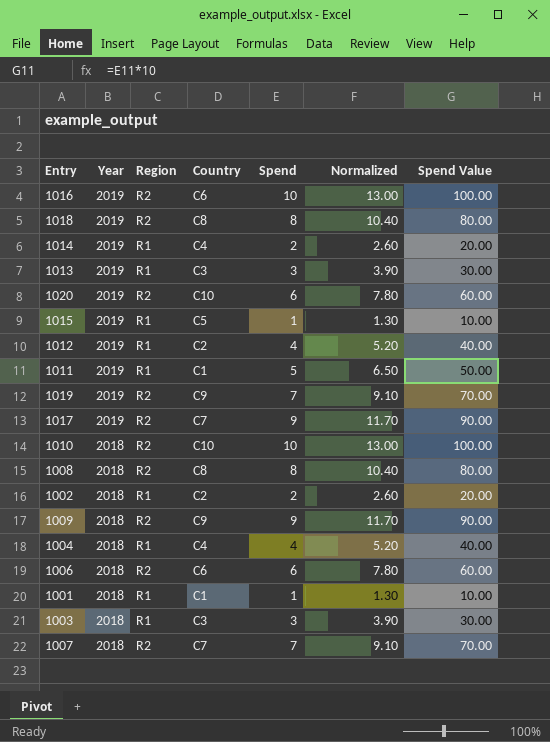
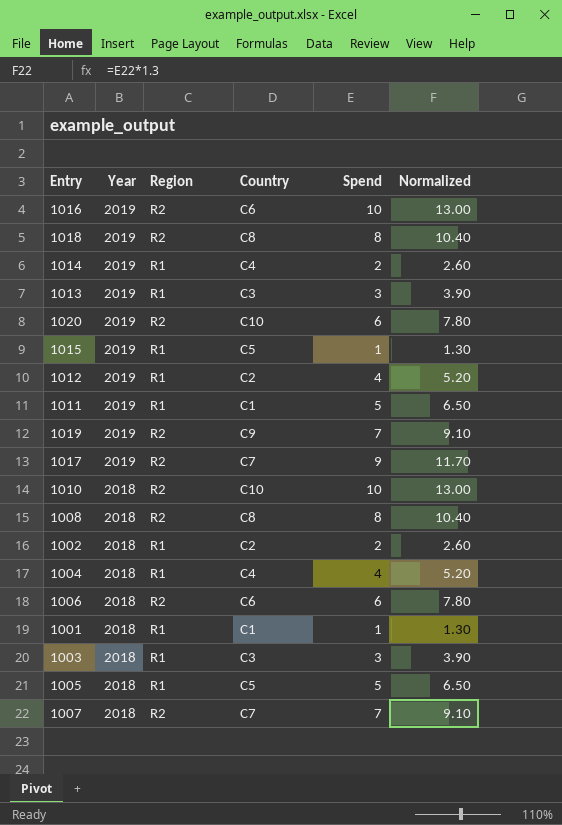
column Spend Value | formula: [Spend] * 10 -> none
row 1009: 2018 | R2 | C9 | 9 | 11.70 | 90.00 -> none
row 1005: none -> 2018 | R1 | C5 | 5 | 6.50

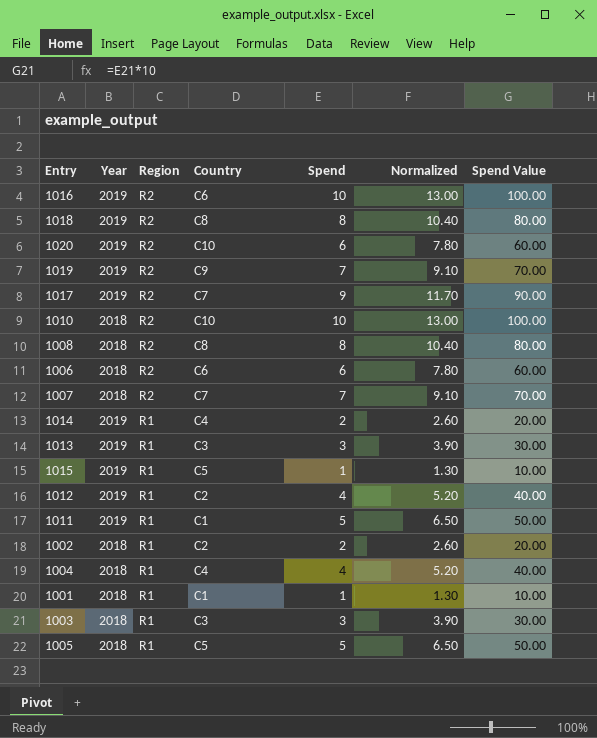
row order: Year descending -> Region descending
column Spend Value | formula: none -> [Spend] * 10

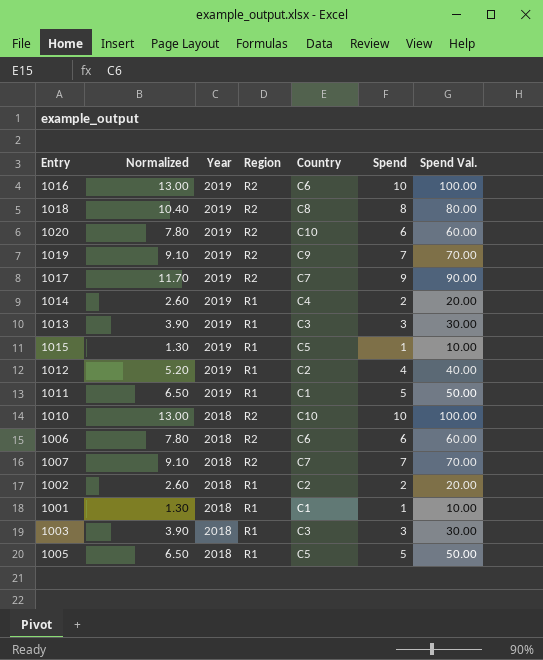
row order: Region descending -> Year descending
column Normalized | position: 6 -> 2
column name: Spend Value -> Spend Val.
row 1008: 2018 | R2 | C8 | 8 | 10.40 | 80.00 -> none
row 1004: 2018 | R1 | C4 | 4 | 5.20 | 40.00 -> none

